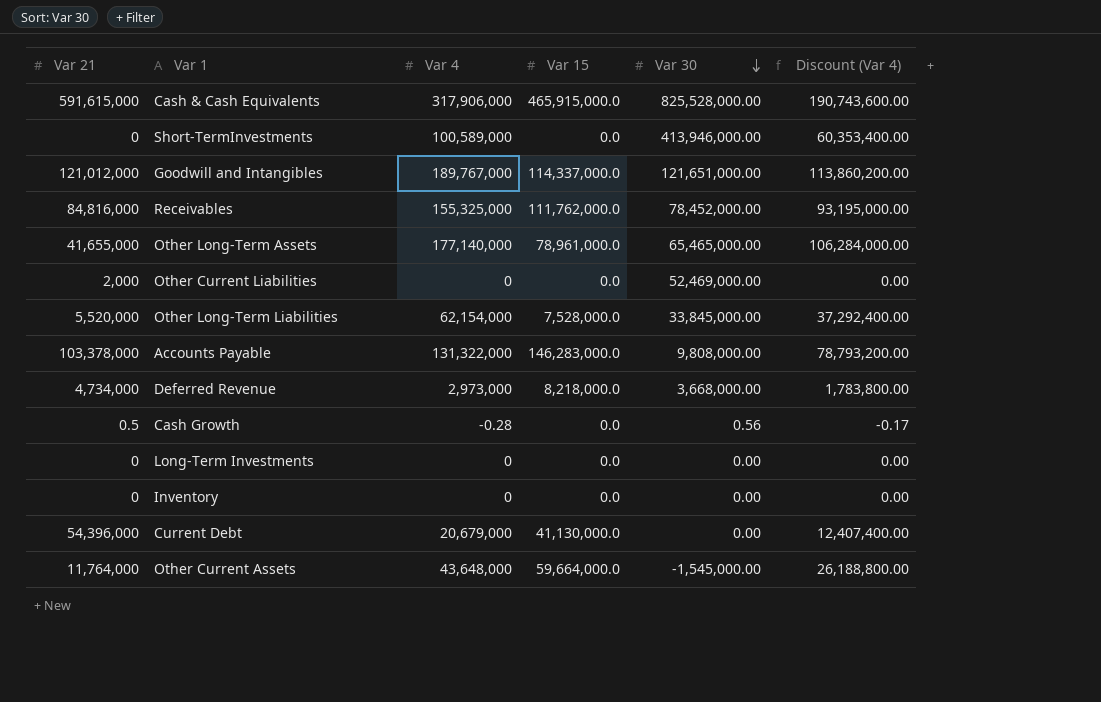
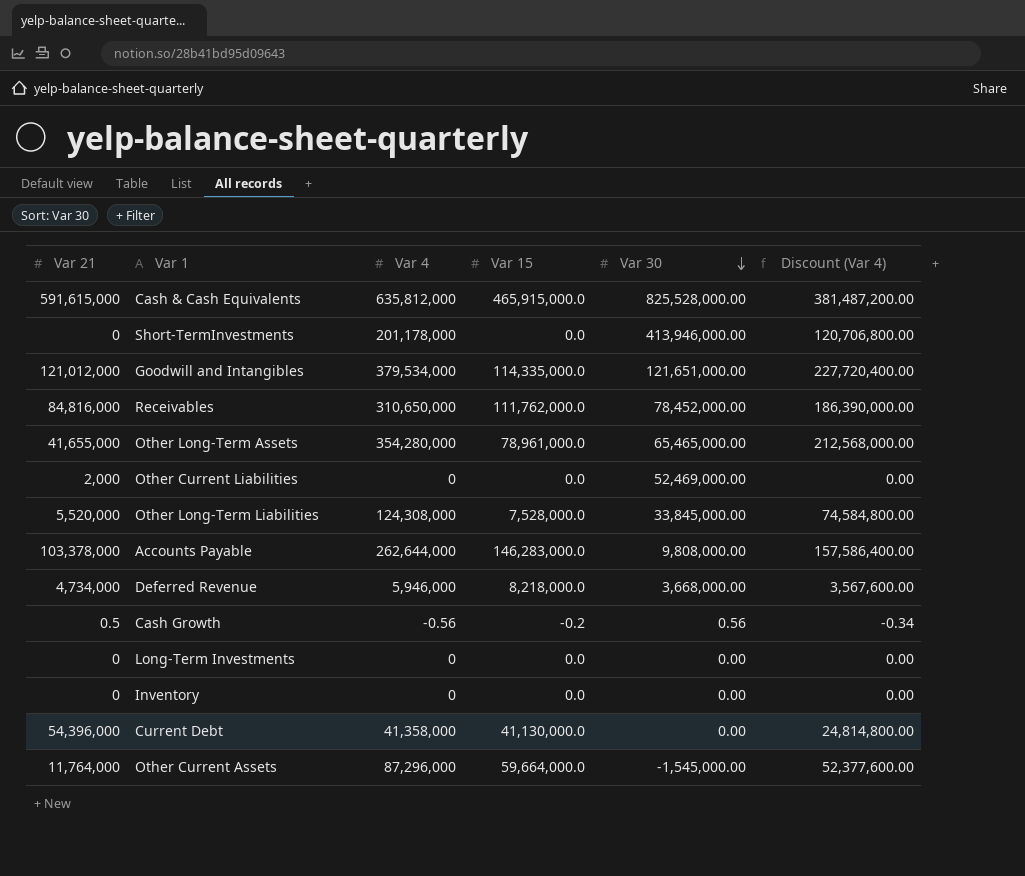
Cash & Cash Equivalents | Var 4: 317,906,000 -> 635,812,000
Cash & Cash Equivalents | Discount (Var 4): 190,743,600.00 -> 381,487,200.00
Short-TermInvestments | Var 4: 100,589,000 -> 201,178,000
Short-TermInvestments | Discount (Var 4): 60,353,400.00 -> 120,706,800.00
Goodwill and Intangibles | Var 4: 189,767,000 -> 379,534,000
Goodwill and Intangibles | Var 15: 114,337,000.0 -> 114,335,000.0
Goodwill and Intangibles | Discount (Var 4): 113,860,200.00 -> 227,720,400.00
Receivables | Var 4: 155,325,000 -> 310,650,000
Receivables | Discount (Var 4): 93,195,000.00 -> 186,390,000.00
Other Long-Term Assets | Var 4: 177,140,000 -> 354,280,000
Other Long-Term Assets | Discount (Var 4): 106,284,000.00 -> 212,568,000.00
Other Long-Term Liabilities | Var 4: 62,154,000 -> 124,308,000
Other Long-Term Liabilities | Discount (Var 4): 37,292,400.00 -> 74,584,800.00
Accounts Payable | Var 4: 131,322,000 -> 262,644,000
Accounts Payable | Discount (Var 4): 78,793,200.00 -> 157,586,400.00
Deferred Revenue | Var 4: 2,973,000 -> 5,946,000
Deferred Revenue | Discount (Var 4): 1,783,800.00 -> 3,567,600.00
Cash Growth | Var 4: -0.28 -> -0.56
Cash Growth | Var 15: 0.0 -> -0.2
Cash Growth | Discount (Var 4): -0.17 -> -0.34
Current Debt | Var 4: 20,679,000 -> 41,358,000
Current Debt | Discount (Var 4): 12,407,400.00 -> 24,814,800.00
Other Current Assets | Var 4: 43,648,000 -> 87,296,000
Other Current Assets | Discount (Var 4): 26,188,800.00 -> 52,377,600.00

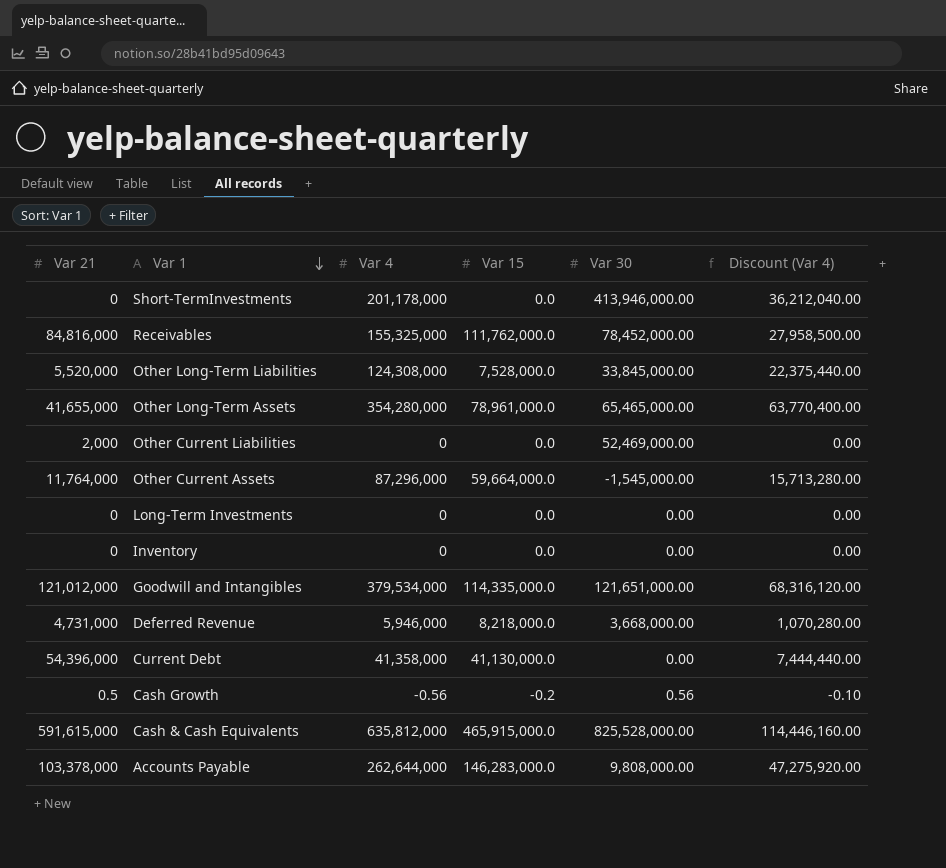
row order: Var 30 descending -> Var 1 descending
column Discount (Var 4) | formula: [Var 4] * 0.6 -> [Var 4] * 0.18
Receivables | Var 4: 310,650,000 -> 155,325,000
Deferred Revenue | Var 21: 4,734,000 -> 4,731,000

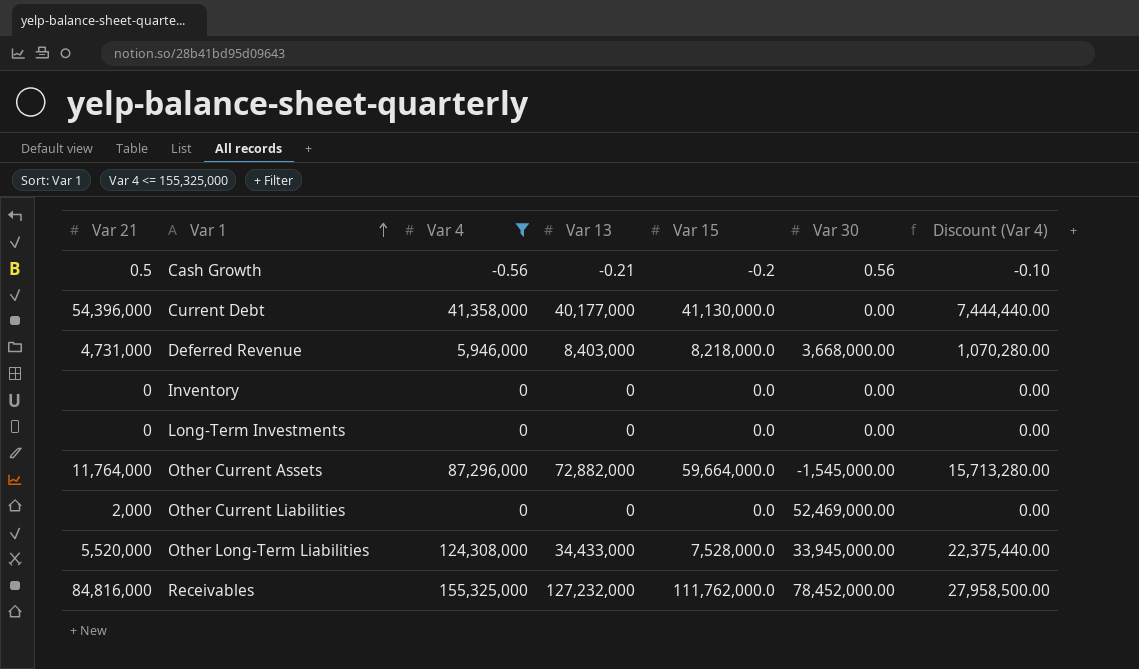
filter: none -> Var 4 <= 155,325,000
row order: Var 1 descending -> Var 1 ascending
column Var 13 | position: none -> 4
Other Long-Term Liabilities | Var 30: 33,845,000.00 -> 33,945,000.00

